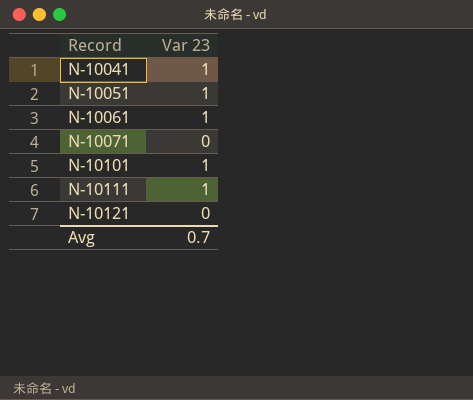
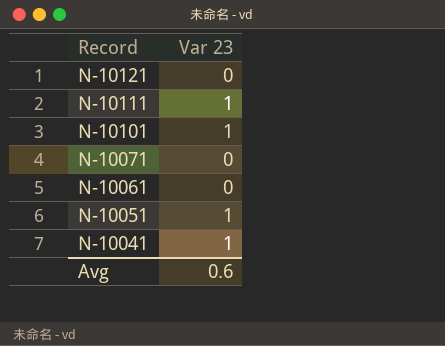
row order: Record ascending -> Record descending
N-10061 | Var 23: 1 -> 0
Avg | Var 23: 0.7 -> 0.6

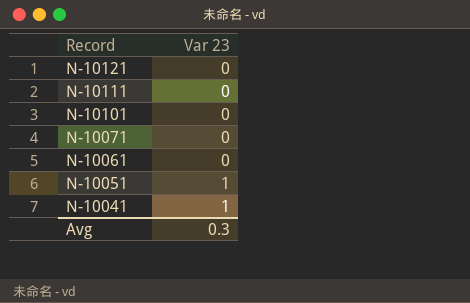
N-10111 | Var 23: 1 -> 0
N-10101 | Var 23: 1 -> 0
Avg | Var 23: 0.6 -> 0.3

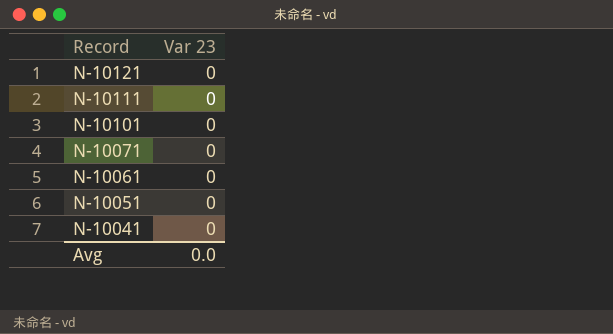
N-10051 | Var 23: 1 -> 0
N-10041 | Var 23: 1 -> 0
Avg | Var 23: 0.3 -> 0.0

